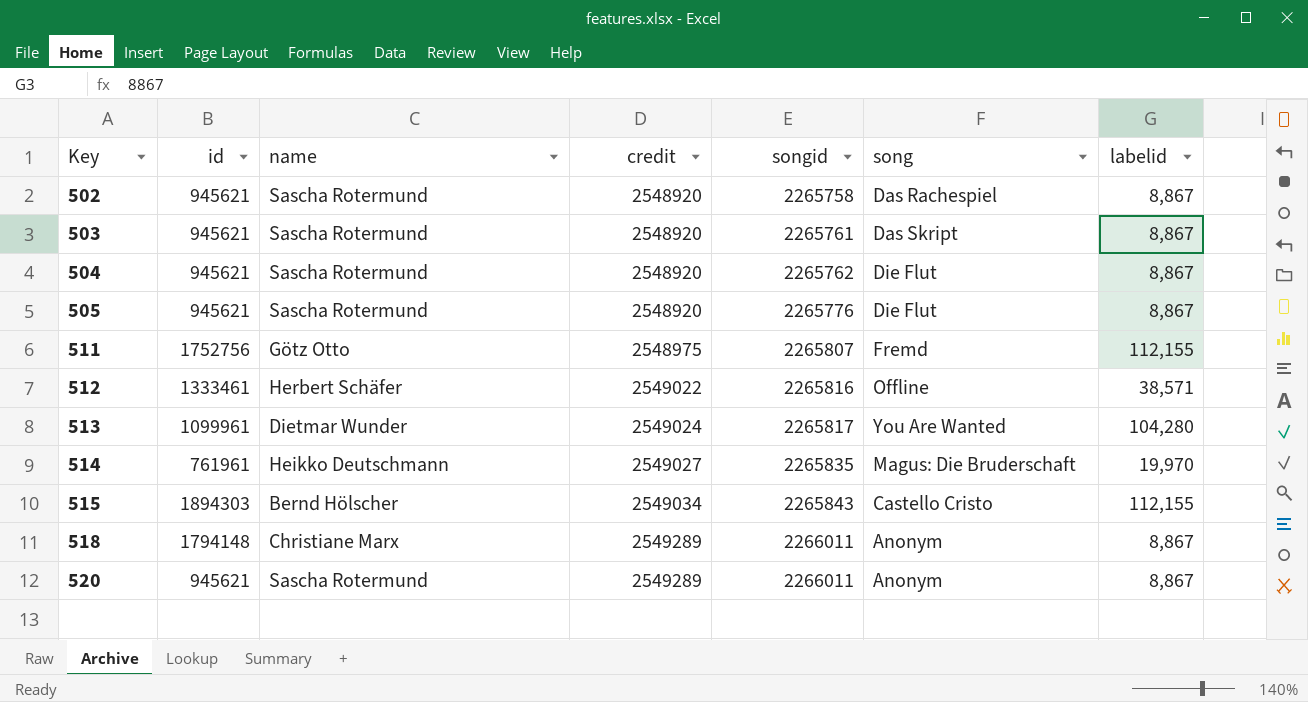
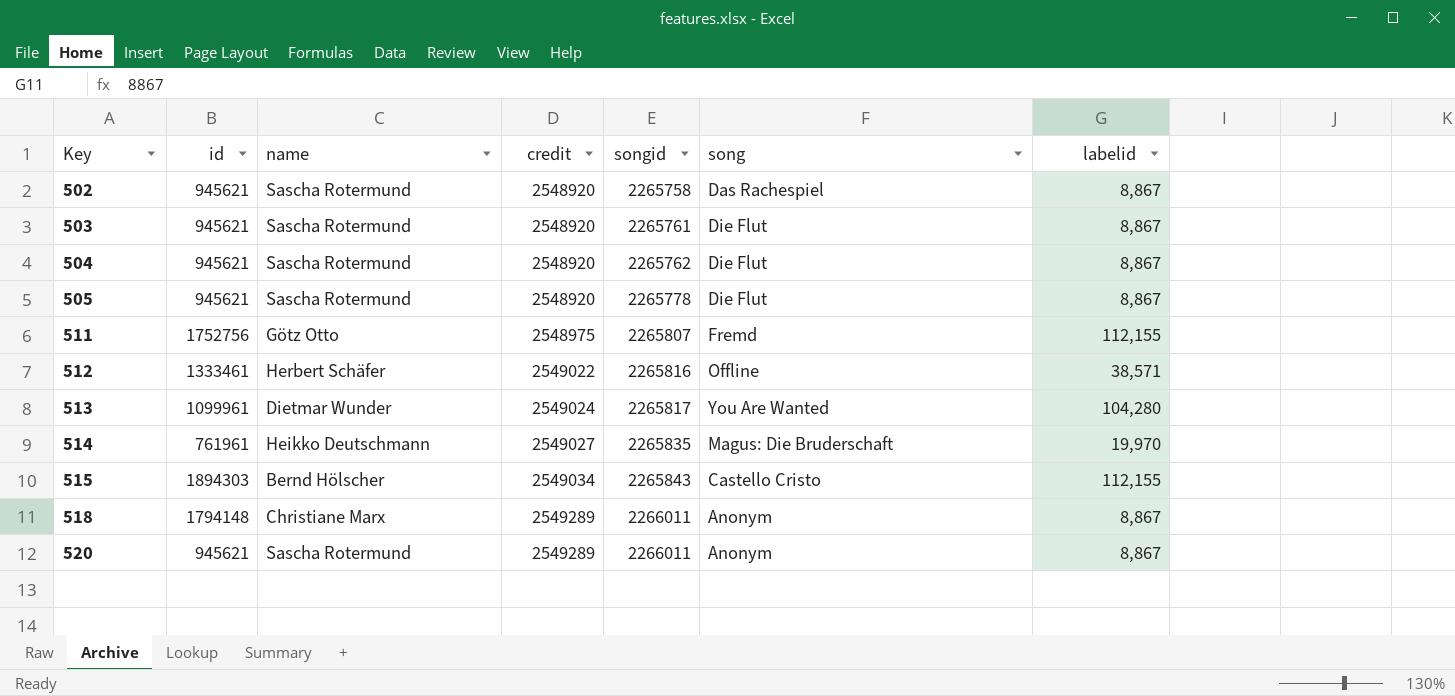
503 | song: Das Skript -> Die Flut
505 | songid: 2265776 -> 2265778

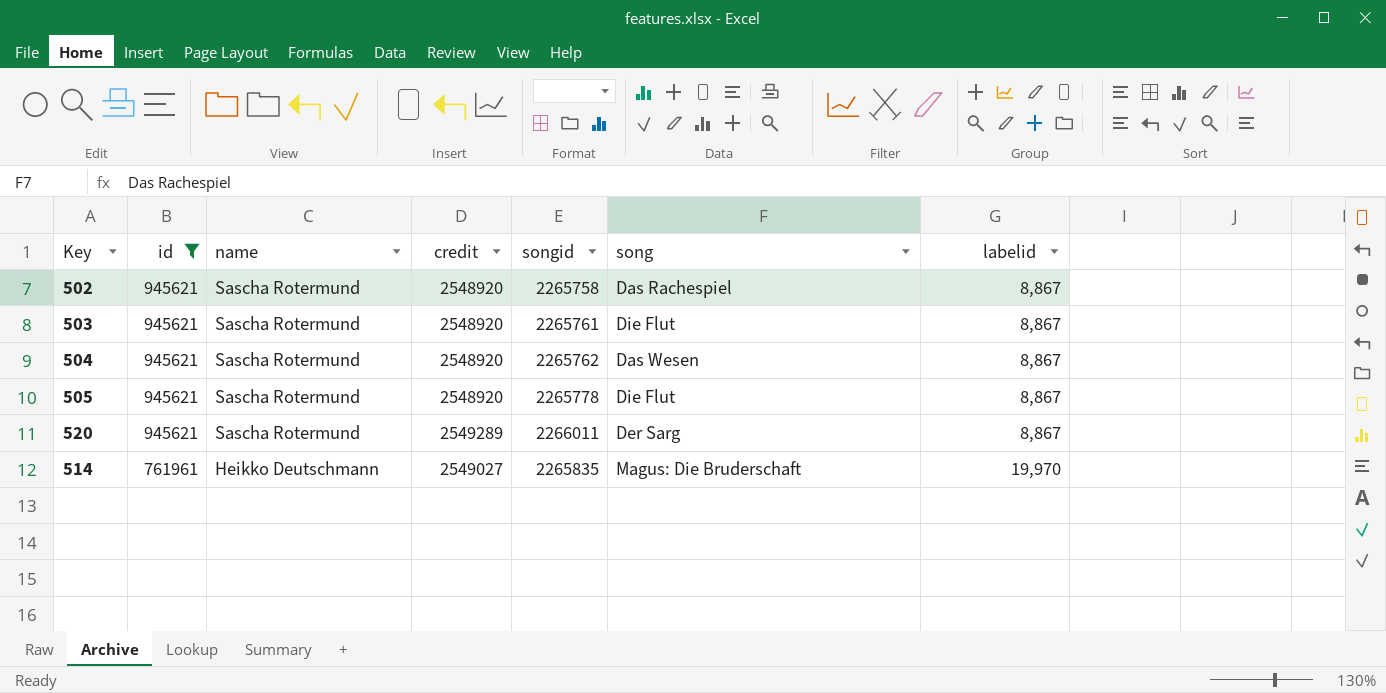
filter: none -> id <= 945621
row order: Key ascending -> id descending
504 | song: Die Flut -> Das Wesen
520 | song: Anonym -> Der Sarg

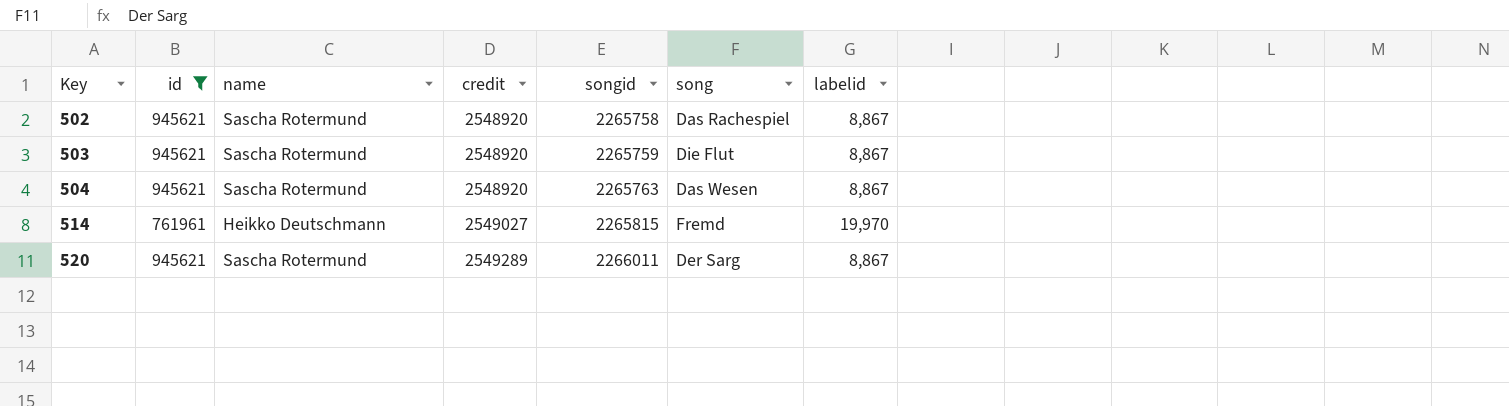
row order: id descending -> Key ascending
row 505: 945621 | Sascha Rotermund | 2548920 | 2265778 | Die Flut | 8,867 -> none
503 | songid: 2265761 -> 2265759
504 | songid: 2265762 -> 2265763
514 | songid: 2265835 -> 2265815
514 | song: Magus: Die Bruderschaft -> Fremd

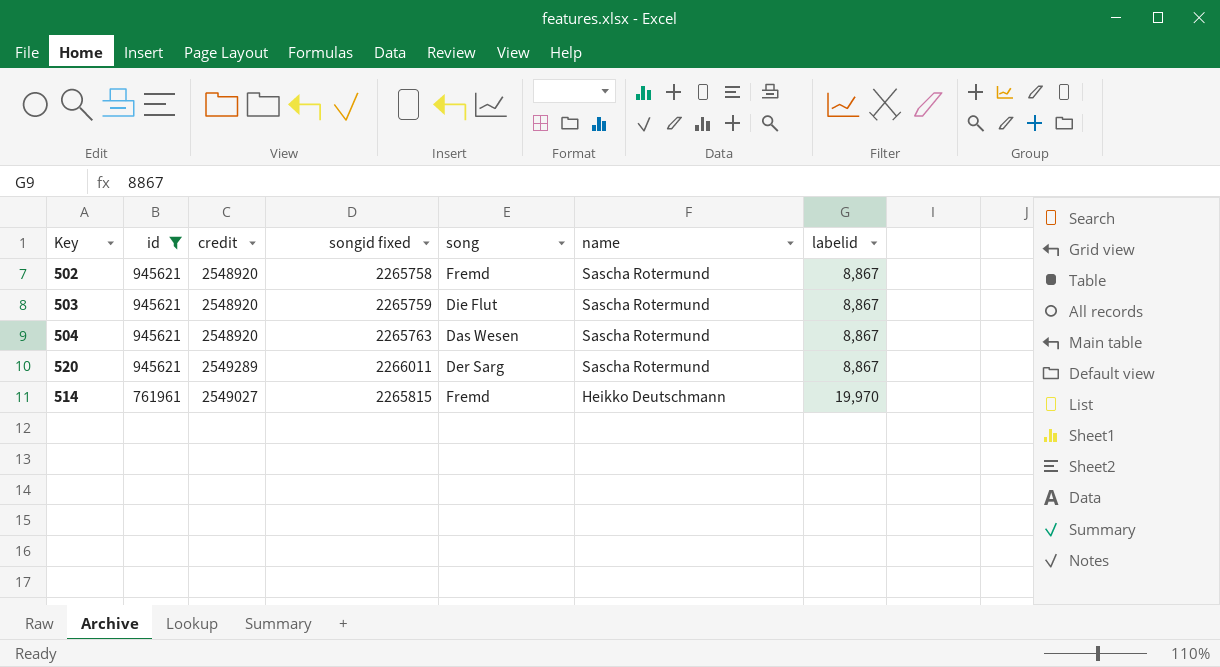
row order: Key ascending -> id descending
column name: songid -> songid fixed
column name | position: 3 -> 6
502 | song: Das Rachespiel -> Fremd

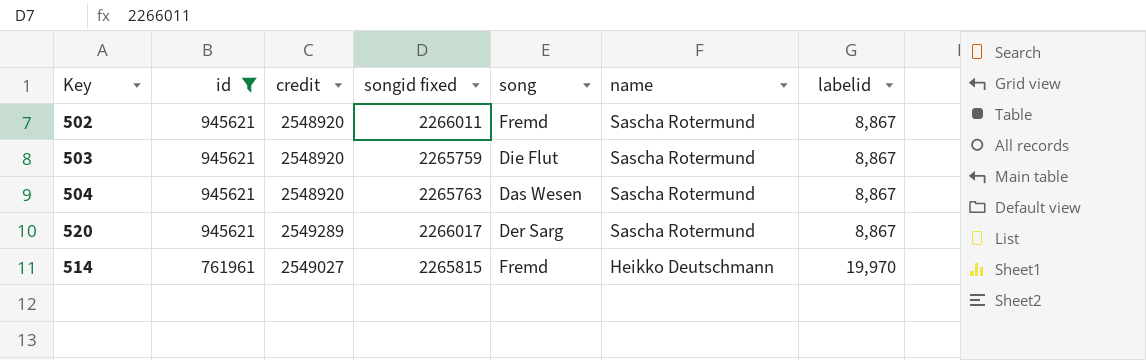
502 | songid fixed: 2265758 -> 2266011
520 | songid fixed: 2266011 -> 2266017

